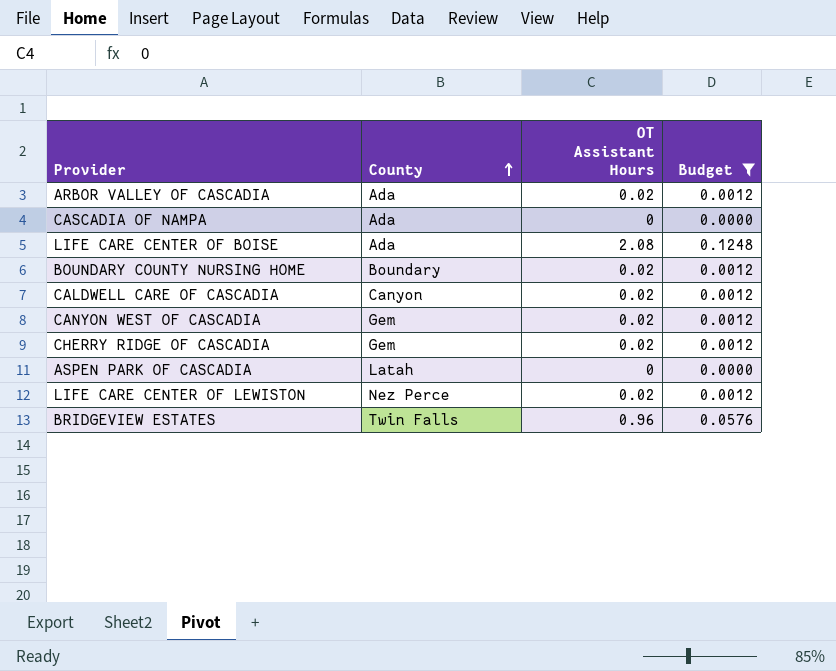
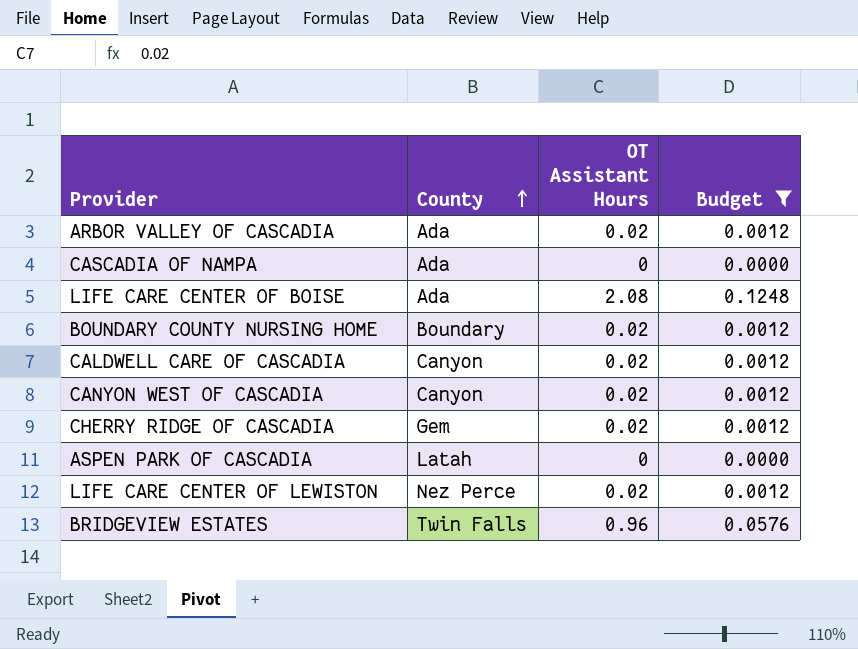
CANYON WEST OF CASCADIA | County: Gem -> Canyon

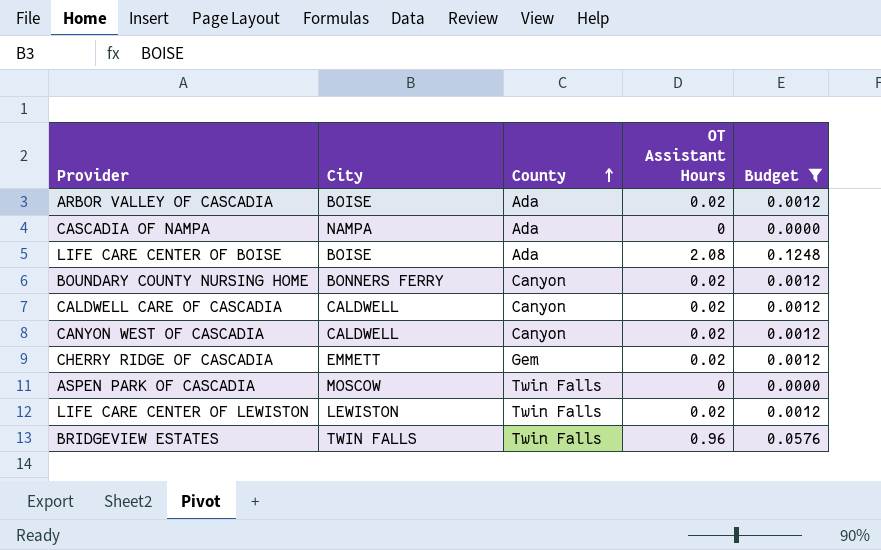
column City | position: none -> 2
BOUNDARY COUNTY NURSING HOME | County: Boundary -> Canyon
ASPEN PARK OF CASCADIA | County: Latah -> Twin Falls
LIFE CARE CENTER OF LEWISTON | County: Nez Perce -> Twin Falls

